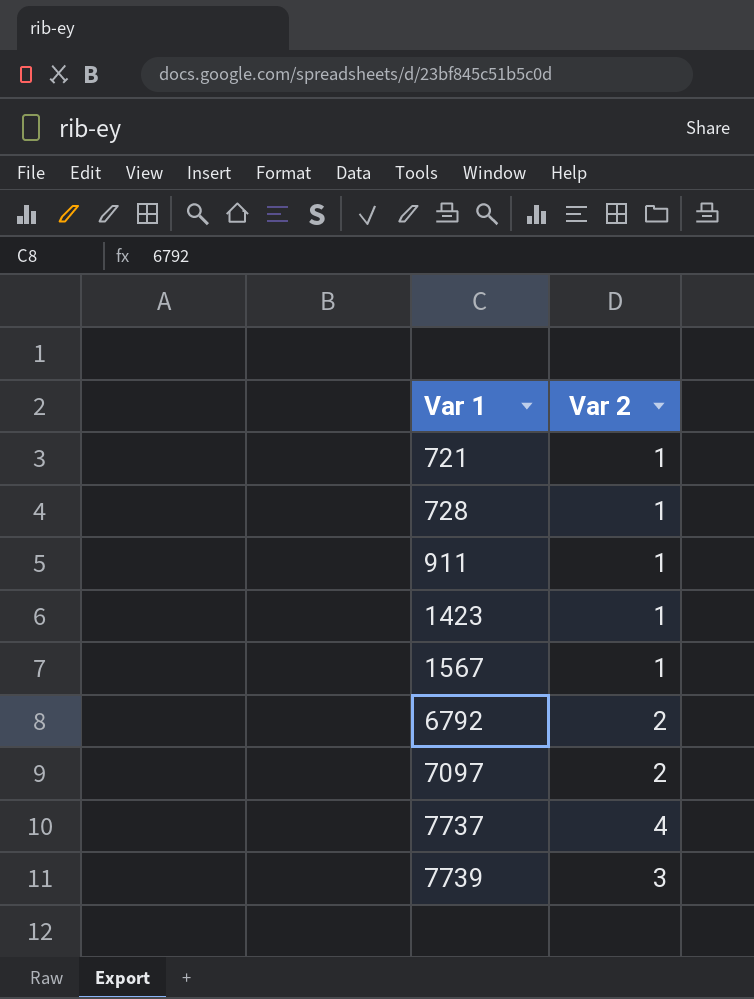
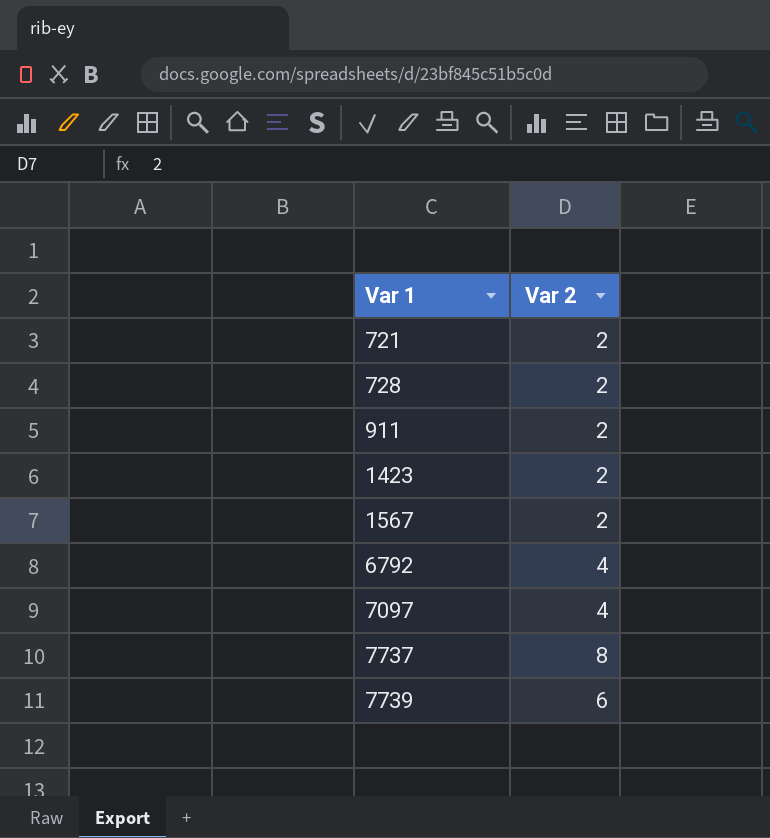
721 | Var 2: 1 -> 2
728 | Var 2: 1 -> 2
911 | Var 2: 1 -> 2
1423 | Var 2: 1 -> 2
1567 | Var 2: 1 -> 2
6792 | Var 2: 2 -> 4
7097 | Var 2: 2 -> 4
7737 | Var 2: 4 -> 8
7739 | Var 2: 3 -> 6

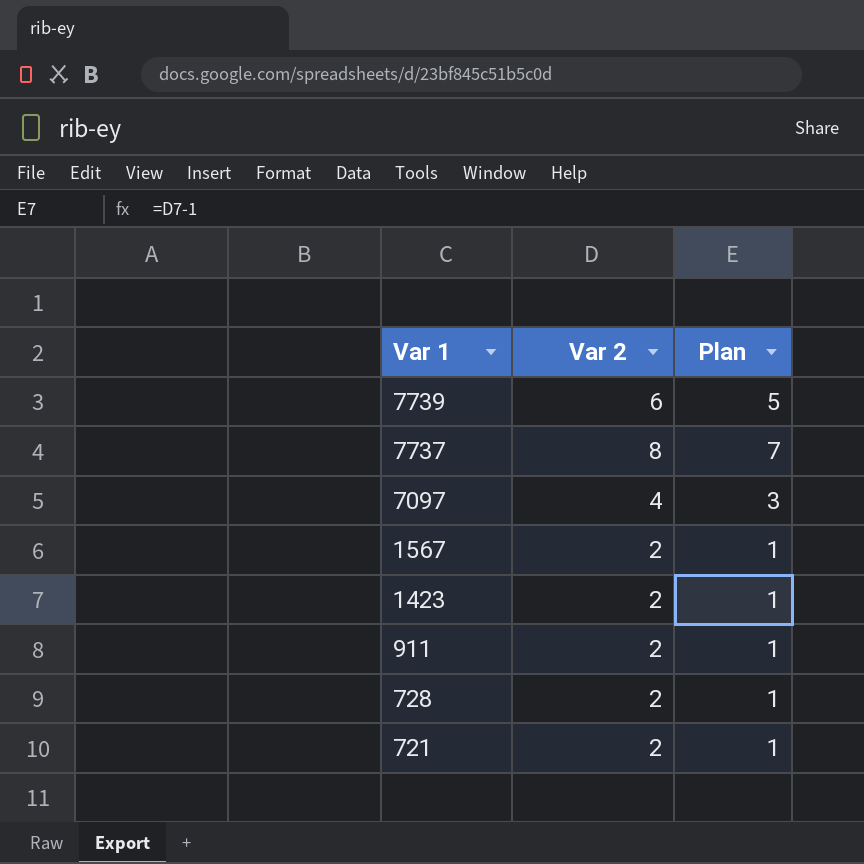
row order: Var 1 ascending -> Var 1 descending
column Plan | formula: none -> [Var 2] - 1
row 6792: 4 -> none

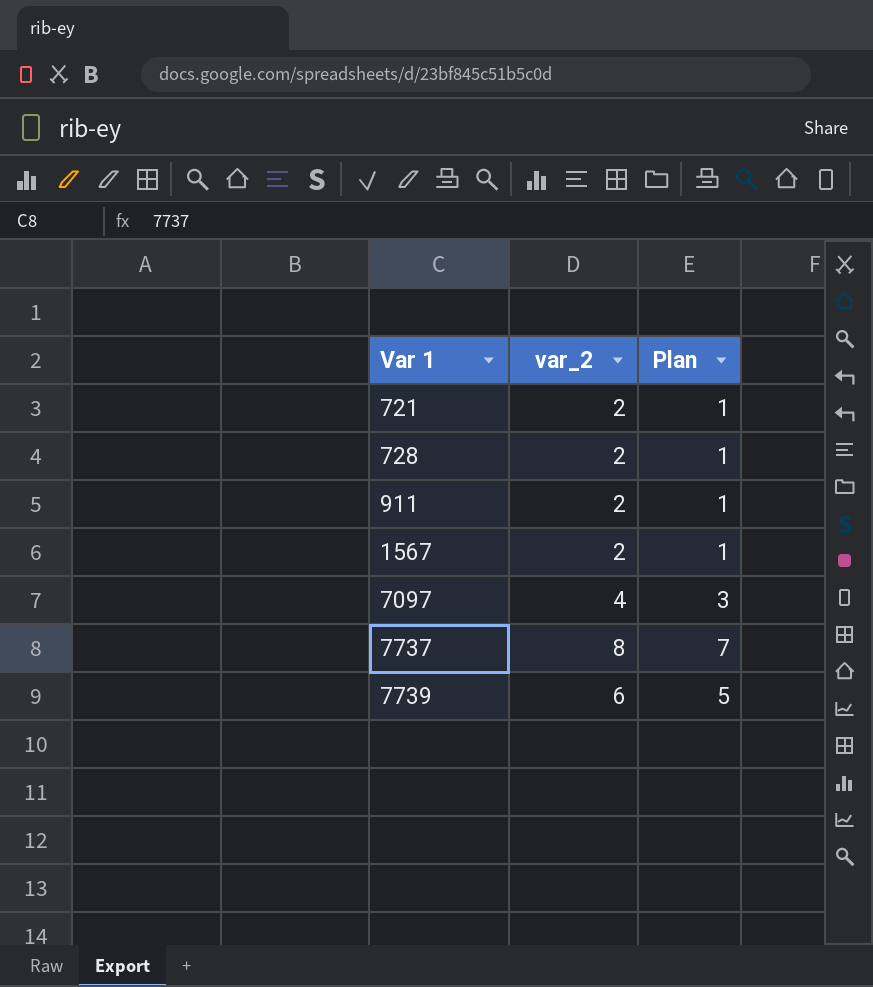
row order: Var 1 descending -> Var 1 ascending
column name: Var 2 -> var_2
row 1423: 2 | 1 -> none

